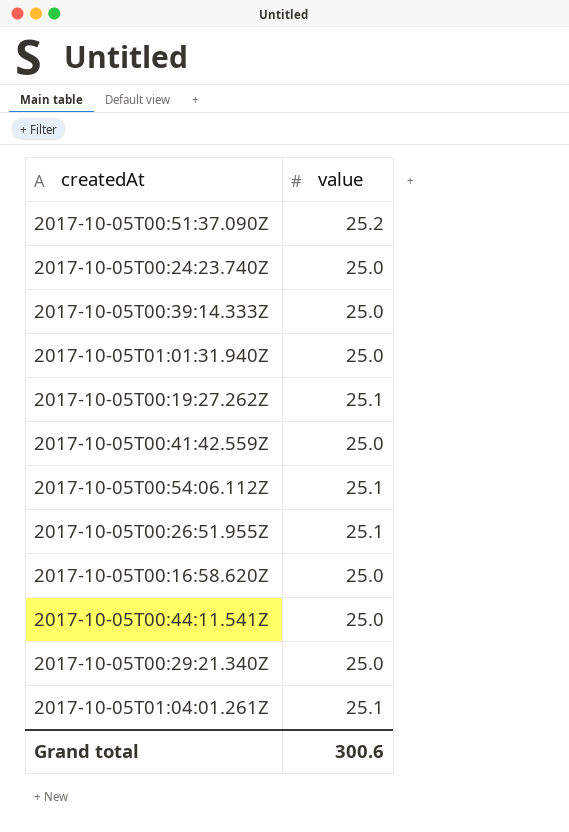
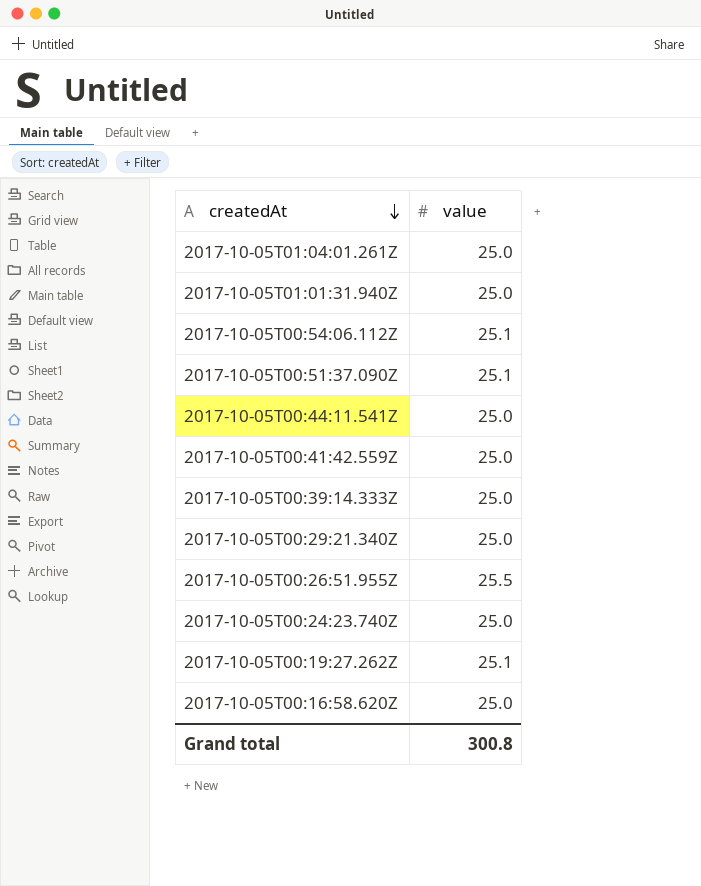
row order: none -> createdAt descending
2017-10-05T01:04:01.261Z | value: 25.1 -> 25.0
2017-10-05T00:51:37.090Z | value: 25.2 -> 25.1
2017-10-05T00:26:51.955Z | value: 25.1 -> 25.5
Grand total | value: 300.6 -> 300.8

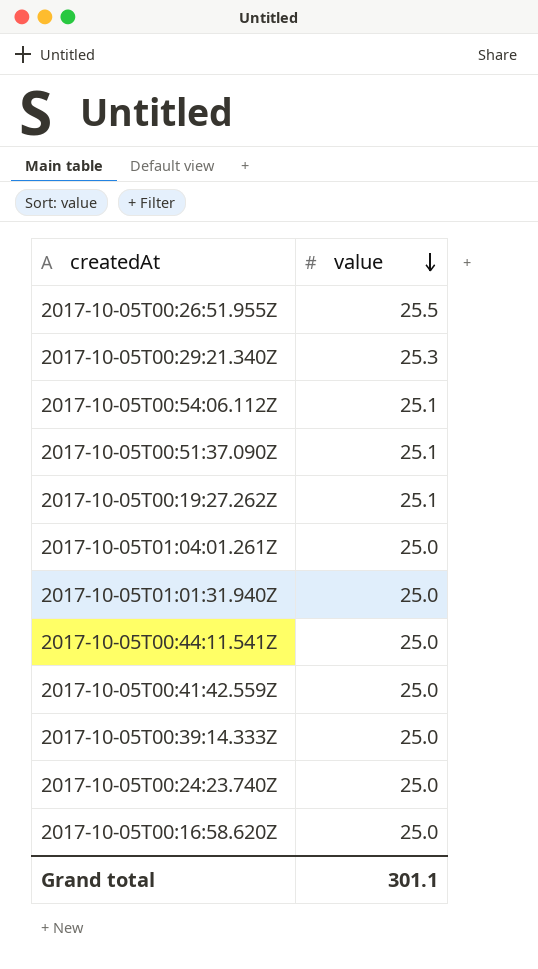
row order: createdAt descending -> value descending
2017-10-05T00:29:21.340Z | value: 25.0 -> 25.3
Grand total | value: 300.8 -> 301.1

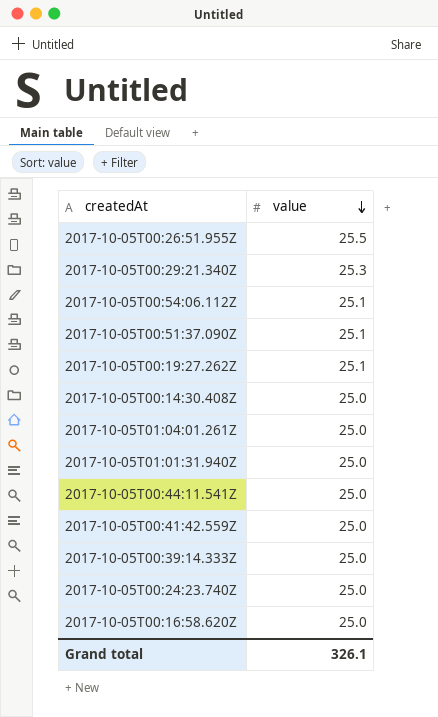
row 2017-10-05T00:14:30.408Z: none -> 25.0
Grand total | value: 301.1 -> 326.1

